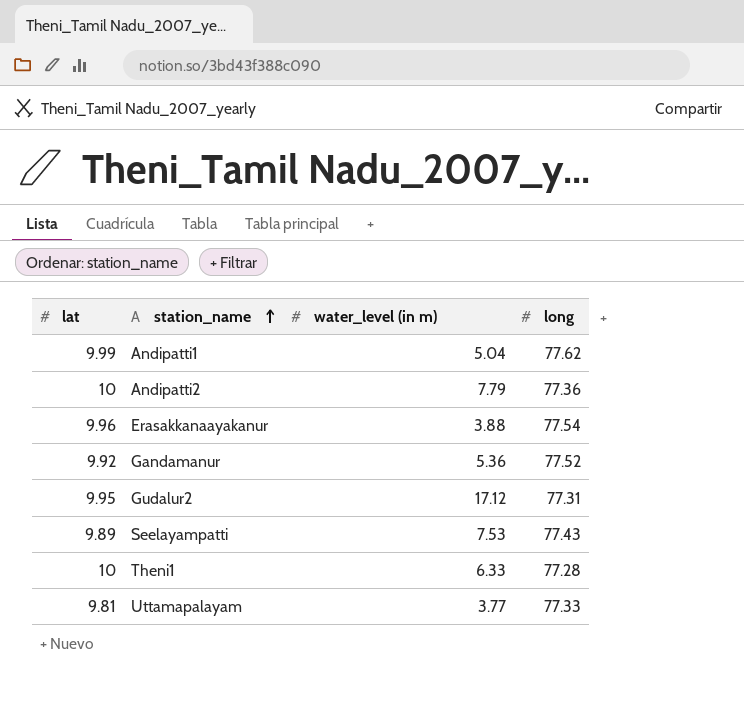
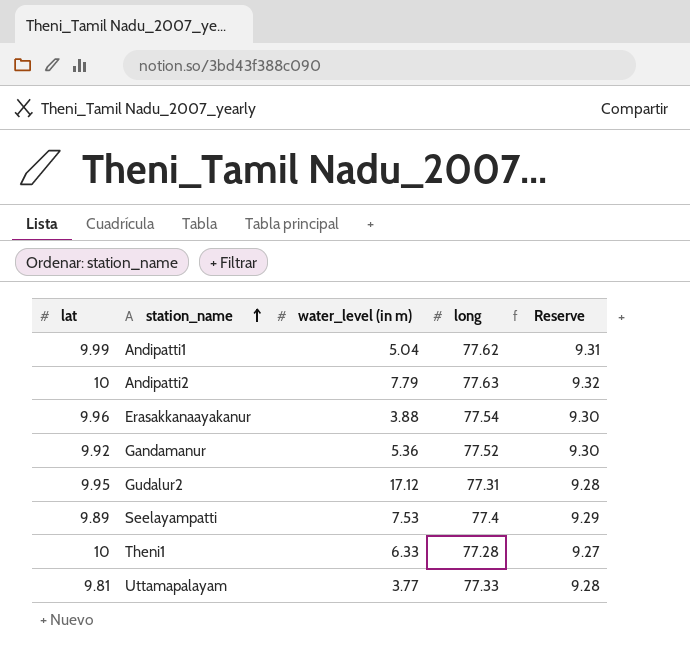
column Reserve | formula: none -> [long] * 0.12
Andipatti2 | long: 77.36 -> 77.63
Seelayampatti | long: 77.43 -> 77.4

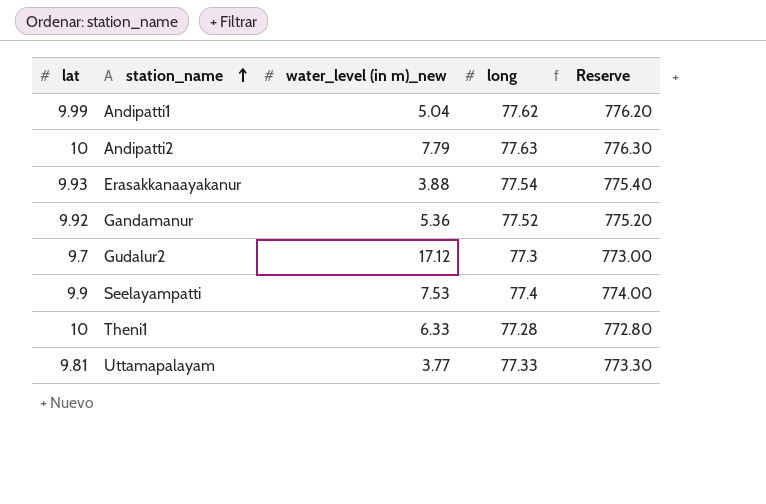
column name: water_level (in m) -> water_level (in m)_new
column Reserve | formula: [long] * 0.12 -> [long] * 10
Erasakkanaayakanur | lat: 9.96 -> 9.93
Gudalur2 | lat: 9.95 -> 9.7
Gudalur2 | long: 77.31 -> 77.3
Seelayampatti | lat: 9.89 -> 9.9

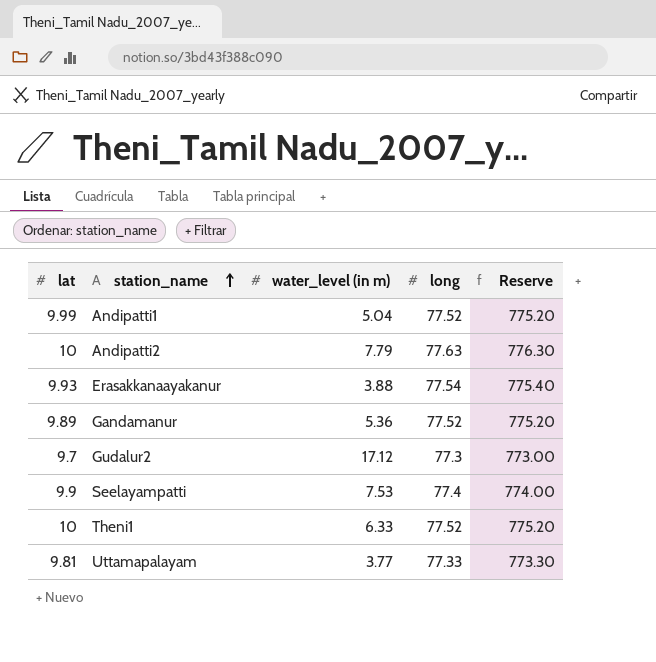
column name: water_level (in m)_new -> water_level (in m)
Andipatti1 | long: 77.62 -> 77.52
Andipatti1 | Reserve: 776.20 -> 775.20
Gandamanur | lat: 9.92 -> 9.89
Theni1 | long: 77.28 -> 77.52
Theni1 | Reserve: 772.80 -> 775.20

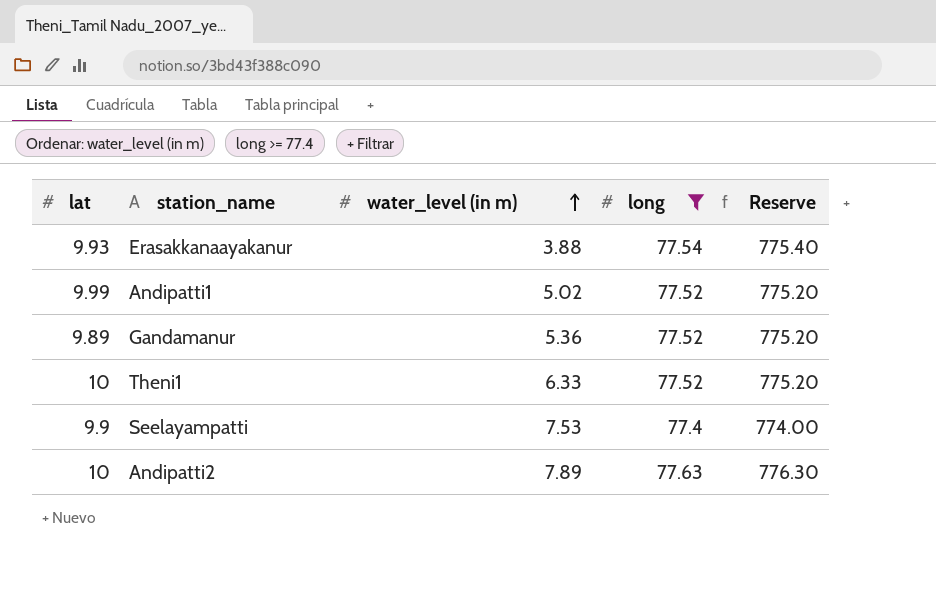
filter: none -> long >= 77.4
row order: station_name ascending -> water_level (in m) ascending
Andipatti1 | water_level (in m): 5.04 -> 5.02
Andipatti2 | water_level (in m): 7.79 -> 7.89

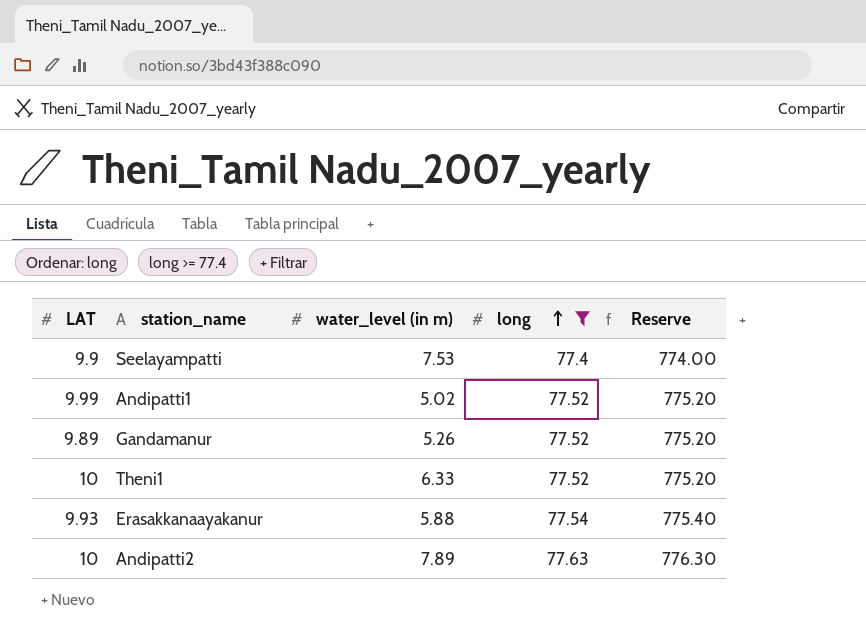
row order: water_level (in m) ascending -> long ascending
column name: lat -> LAT
Gandamanur | water_level (in m): 5.36 -> 5.26
Erasakkanaayakanur | water_level (in m): 3.88 -> 5.88

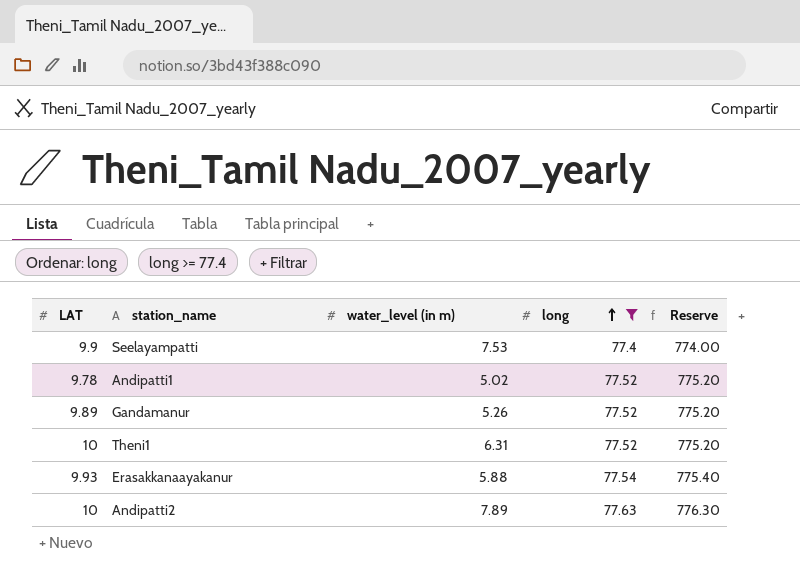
Andipatti1 | LAT: 9.99 -> 9.78
Theni1 | water_level (in m): 6.33 -> 6.31

